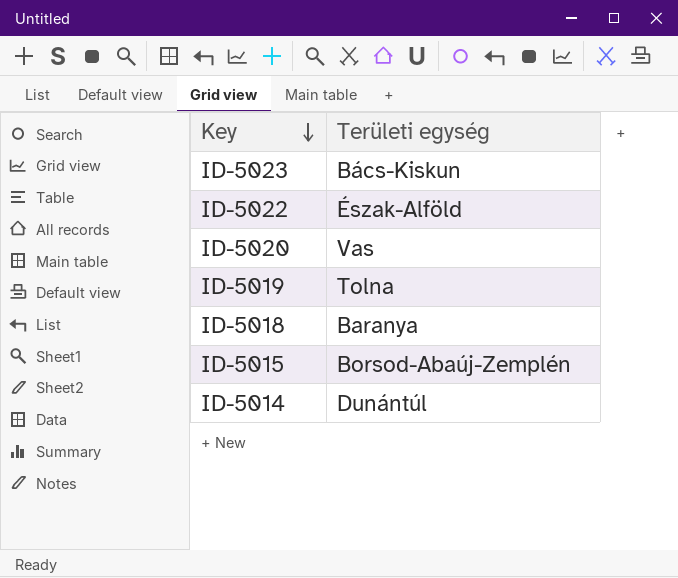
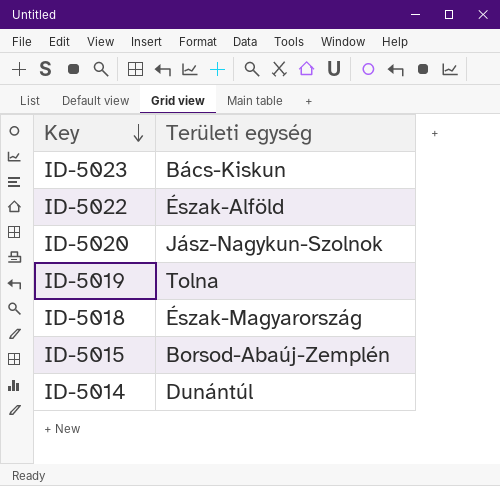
ID-5020 | Területi egység: Vas -> Jász-Nagykun-Szolnok
ID-5018 | Területi egység: Baranya -> Észak-Magyarország

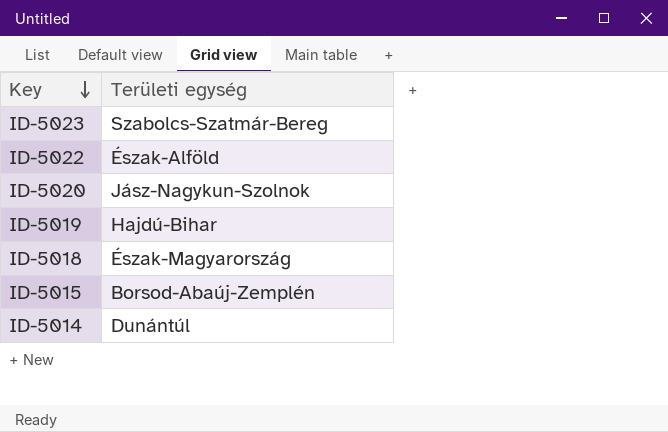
ID-5023 | Területi egység: Bács-Kiskun -> Szabolcs-Szatmár-Bereg
ID-5019 | Területi egység: Tolna -> Hajdú-Bihar

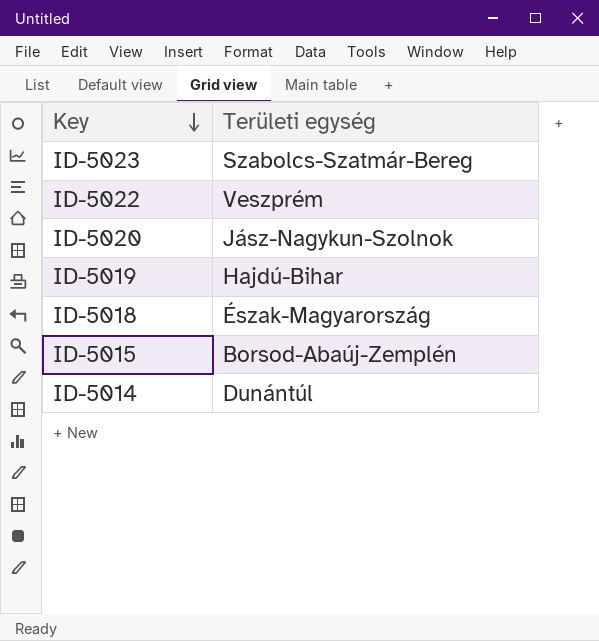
ID-5022 | Területi egység: Észak-Alföld -> Veszprém

